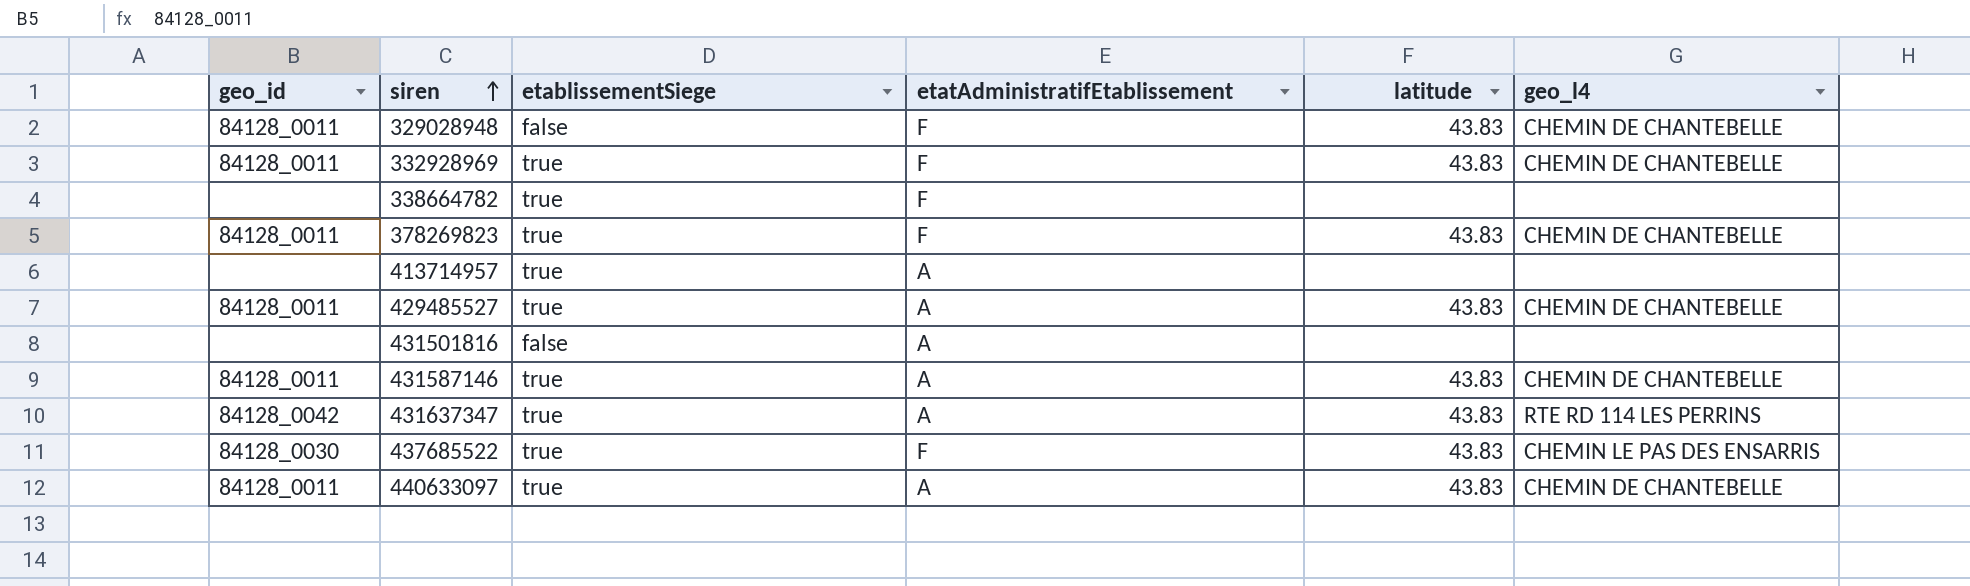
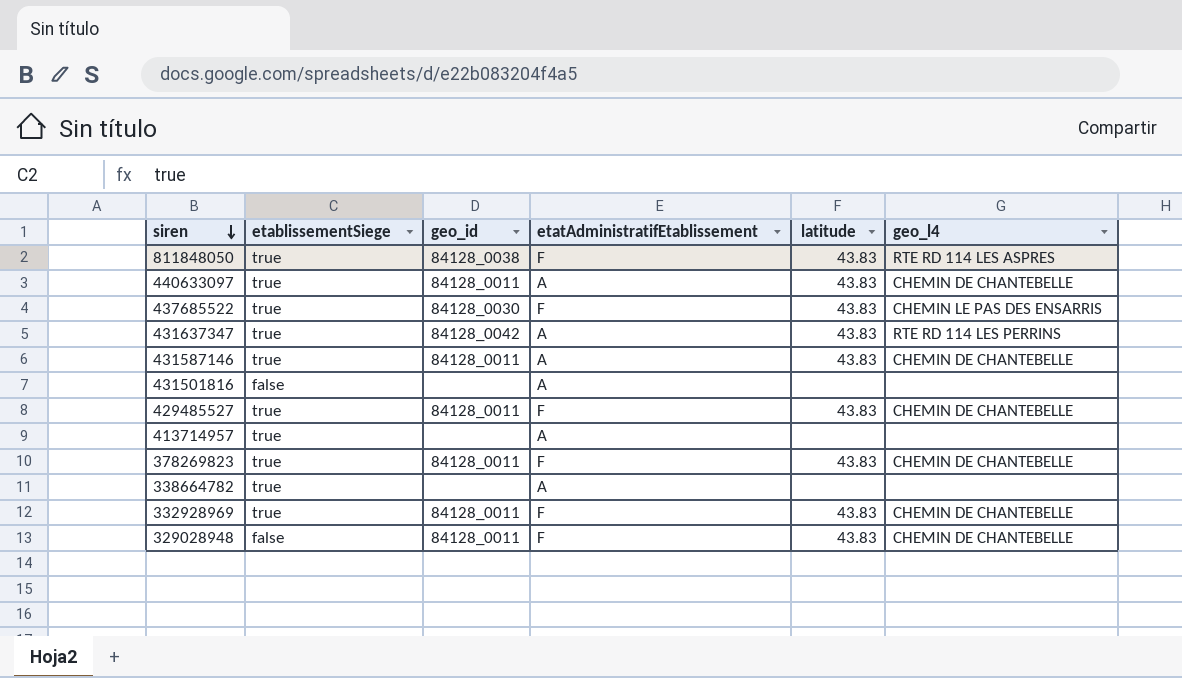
row order: siren ascending -> siren descending
column geo_id | position: 1 -> 3
row 811848050: none -> true | 84128_0038 | F | 43.83 | RTE RD 114 LES ASPRES
429485527 | etatAdministratifEtablissement: A -> F
338664782 | etatAdministratifEtablissement: F -> A

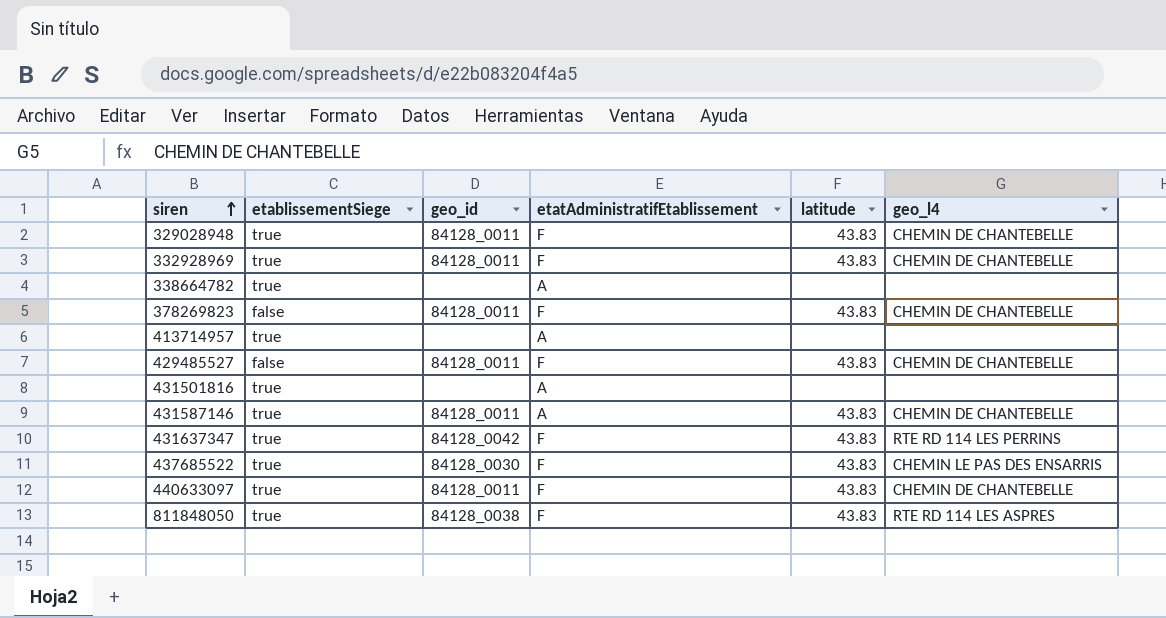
row order: siren descending -> siren ascending
329028948 | etablissementSiege: false -> true
378269823 | etablissementSiege: true -> false
429485527 | etablissementSiege: true -> false
431501816 | etablissementSiege: false -> true
431637347 | etatAdministratifEtablissement: A -> F
440633097 | etatAdministratifEtablissement: A -> F

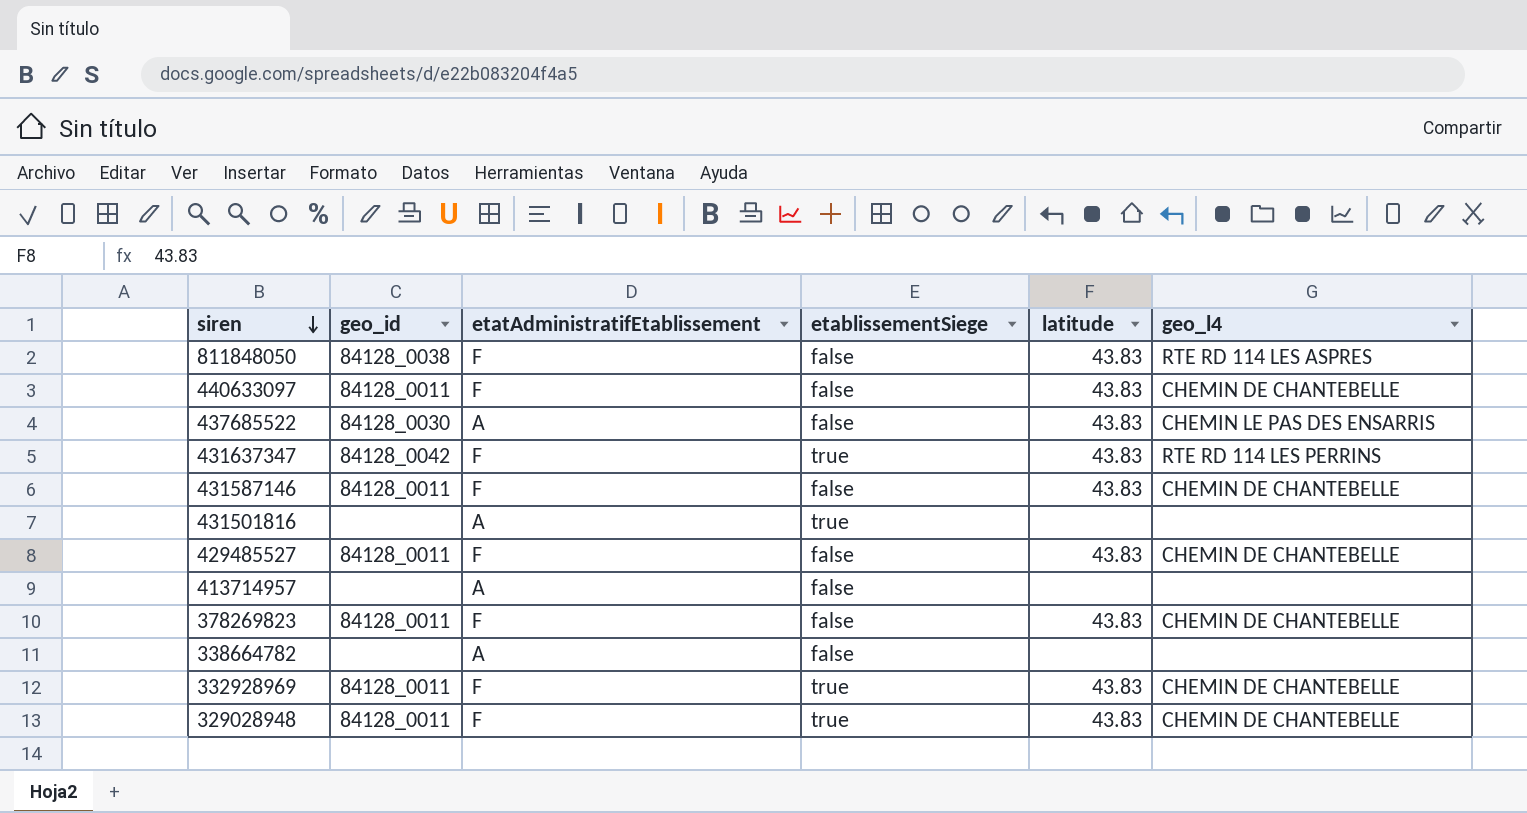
row order: siren ascending -> siren descending
column etablissementSiege | position: 2 -> 4
811848050 | etablissementSiege: true -> false
440633097 | etablissementSiege: true -> false
437685522 | etatAdministratifEtablissement: F -> A
437685522 | etablissementSiege: true -> false
431587146 | etatAdministratifEtablissement: A -> F
431587146 | etablissementSiege: true -> false
413714957 | etablissementSiege: true -> false
338664782 | etablissementSiege: true -> false

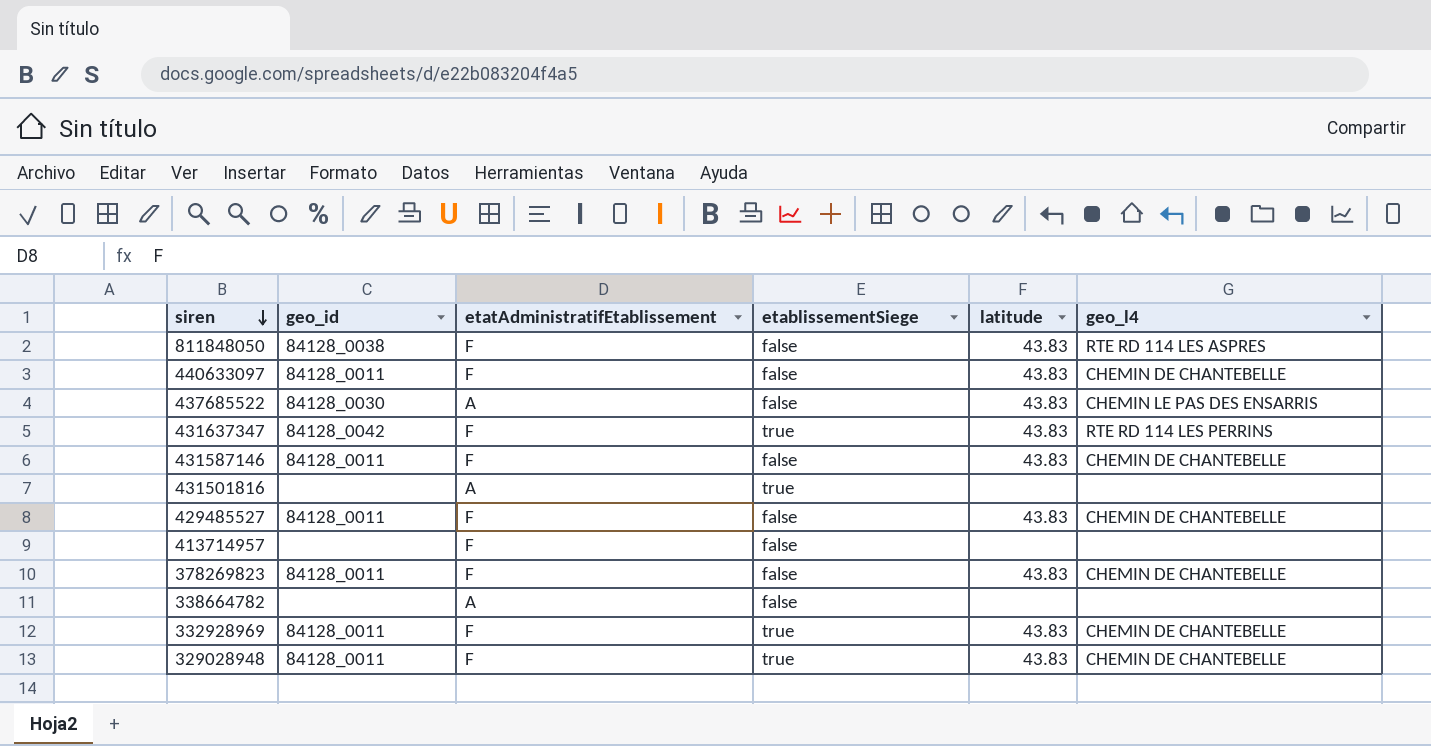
413714957 | etatAdministratifEtablissement: A -> F

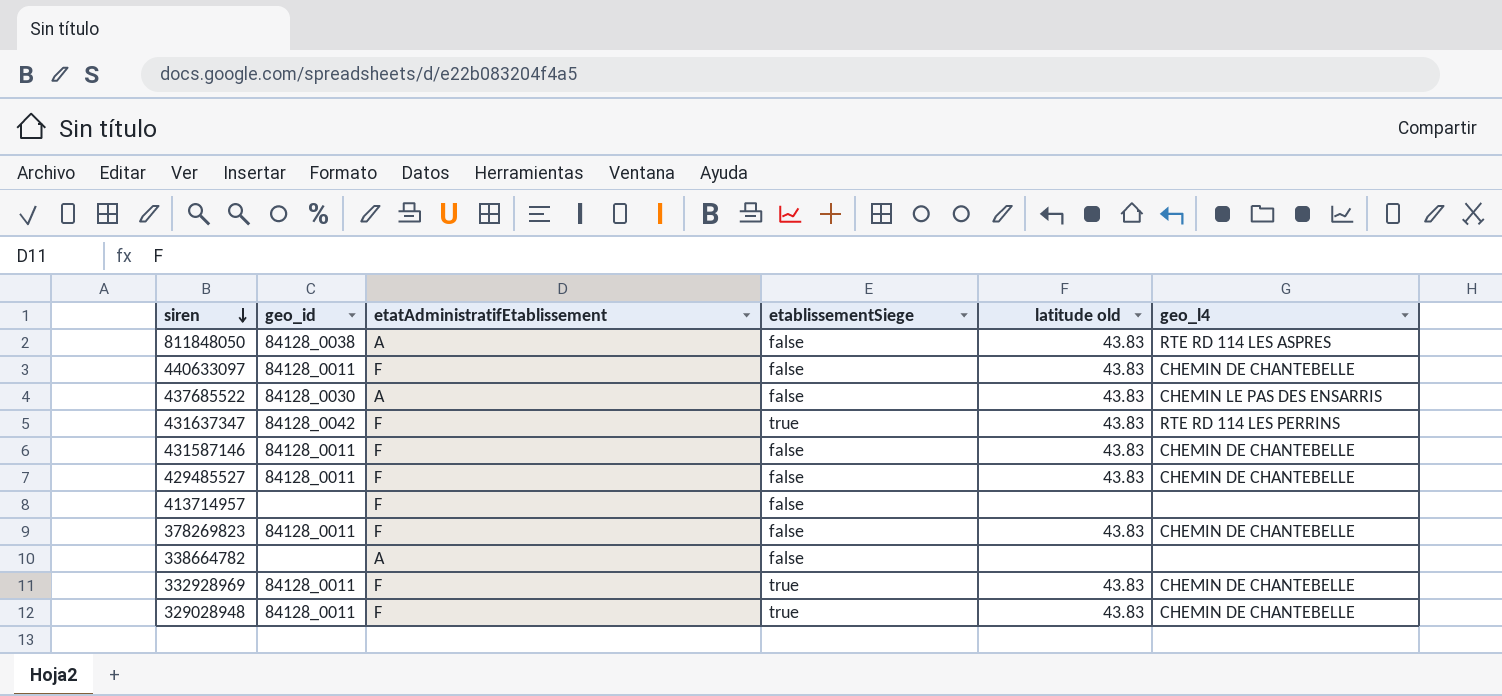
column name: latitude -> latitude old
row 431501816: none | A | true | none | none -> none
811848050 | etatAdministratifEtablissement: F -> A

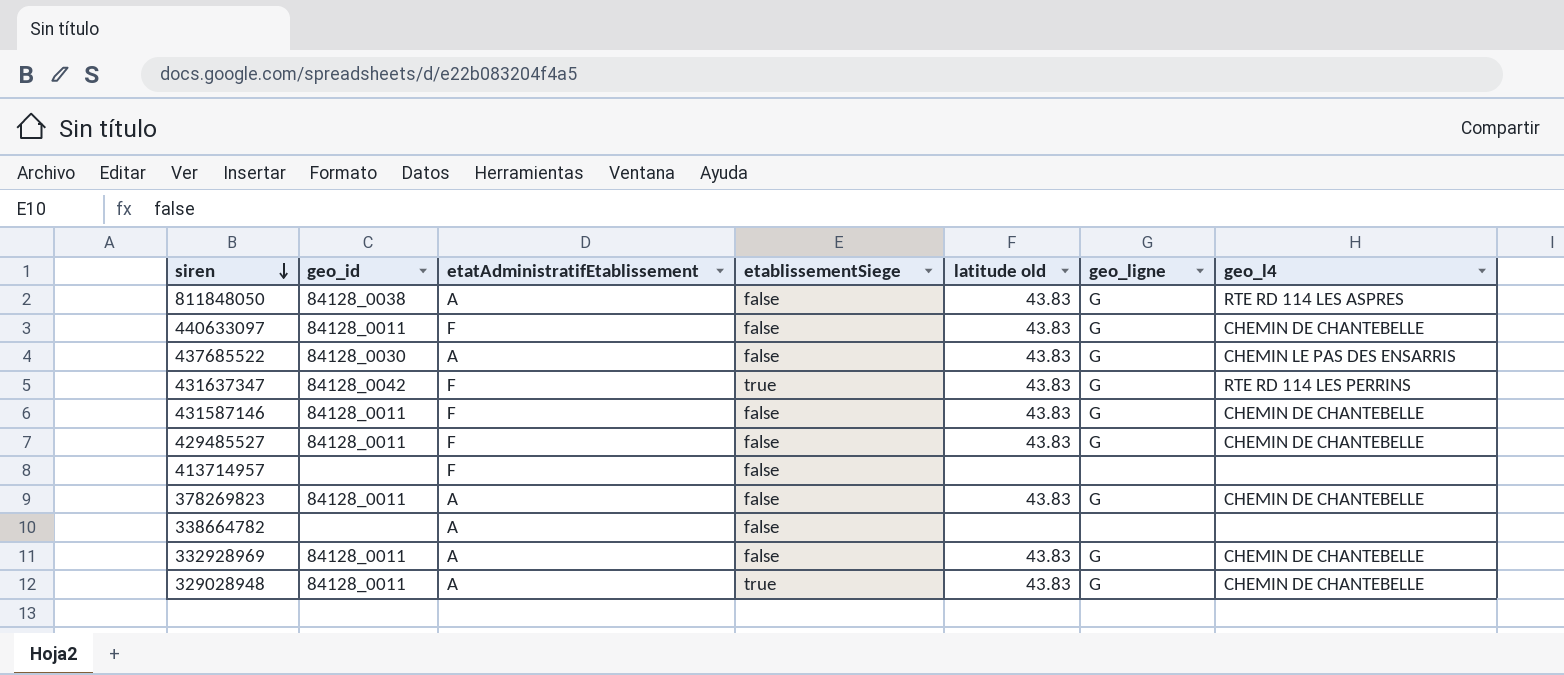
column geo_ligne | position: none -> 6
378269823 | etatAdministratifEtablissement: F -> A
332928969 | etatAdministratifEtablissement: F -> A
332928969 | etablissementSiege: true -> false
329028948 | etatAdministratifEtablissement: F -> A

